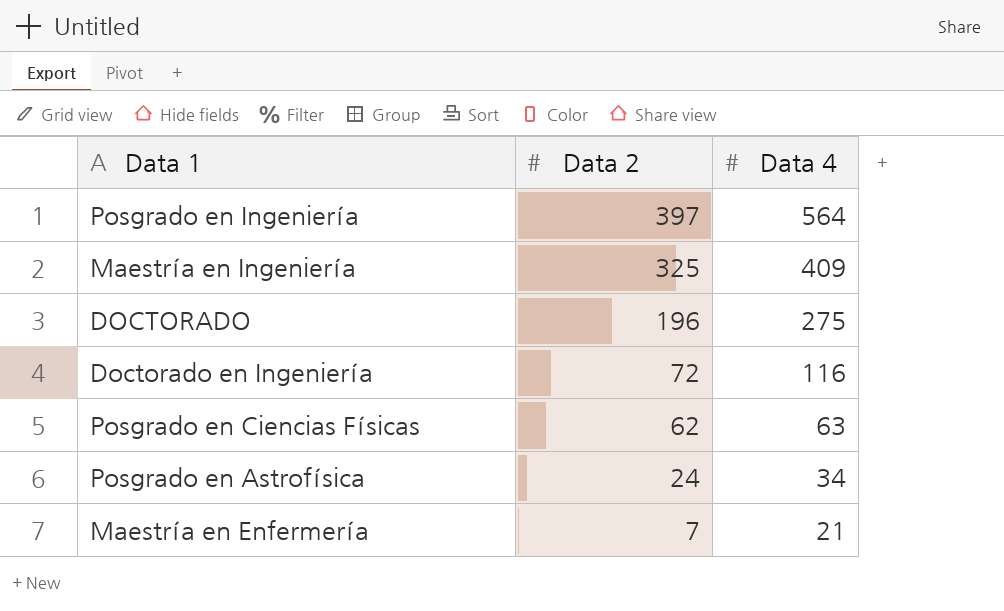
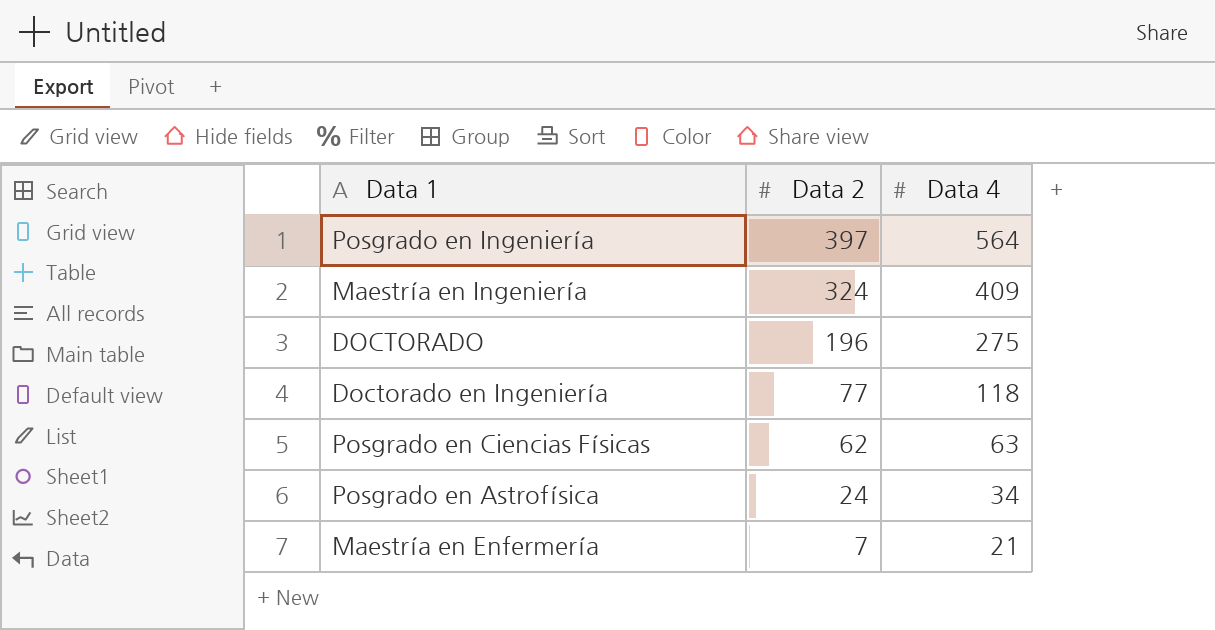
Maestría en Ingeniería | Data 2: 325 -> 324
Doctorado en Ingeniería | Data 2: 72 -> 77
Doctorado en Ingeniería | Data 4: 116 -> 118

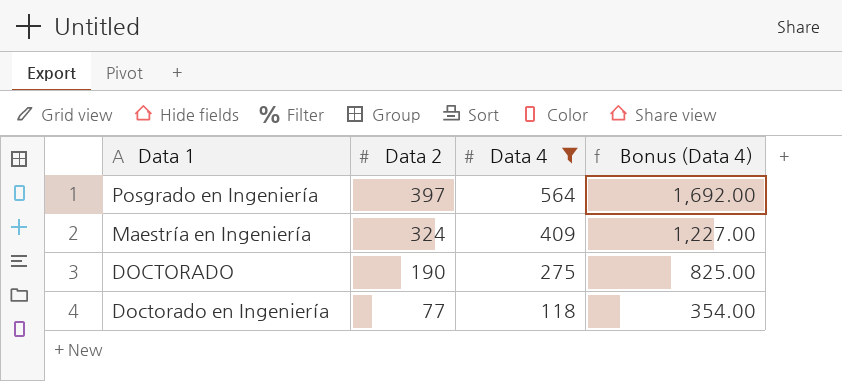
filter: none -> Data 4 >= 118
column Bonus (Data 4) | formula: none -> [Data 4] * 3
DOCTORADO | Data 2: 196 -> 190

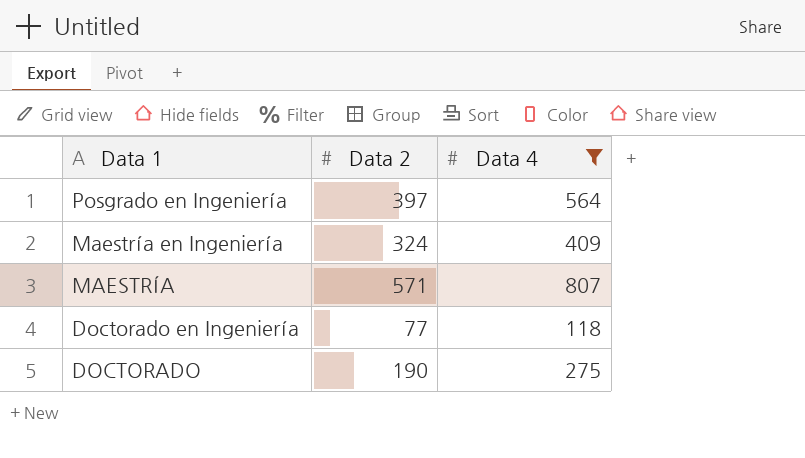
row order: Data 2 descending -> Data 1 descending
column Bonus (Data 4) | formula: [Data 4] * 3 -> none
row MAESTRÍA: none -> 571 | 807

